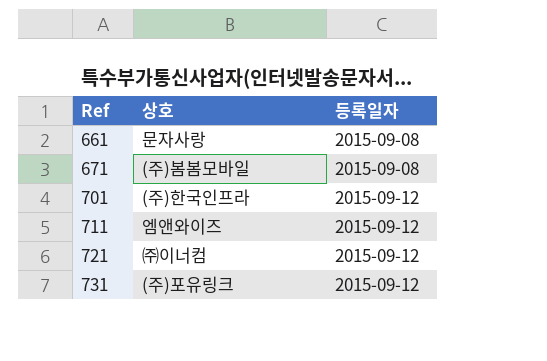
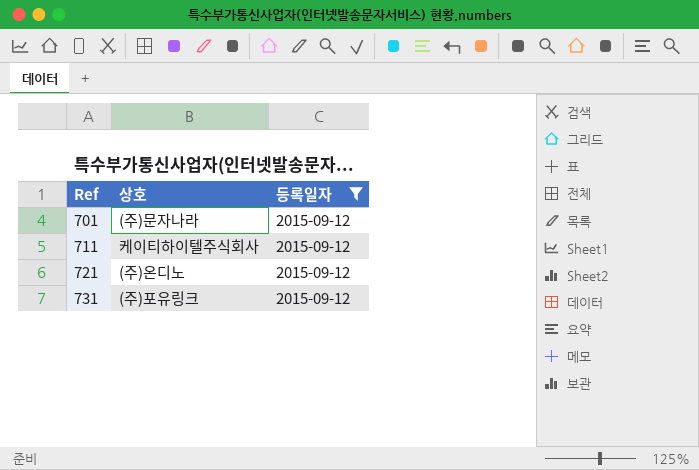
filter: none -> 등록일자 = 2015-09-12
701 | 상호: (주)한국인프라 -> (주)문자나라
711 | 상호: 엠앤와이즈 -> 케이티하이텔주식회사
721 | 상호: ㈜이너컴 -> (주)온디노

